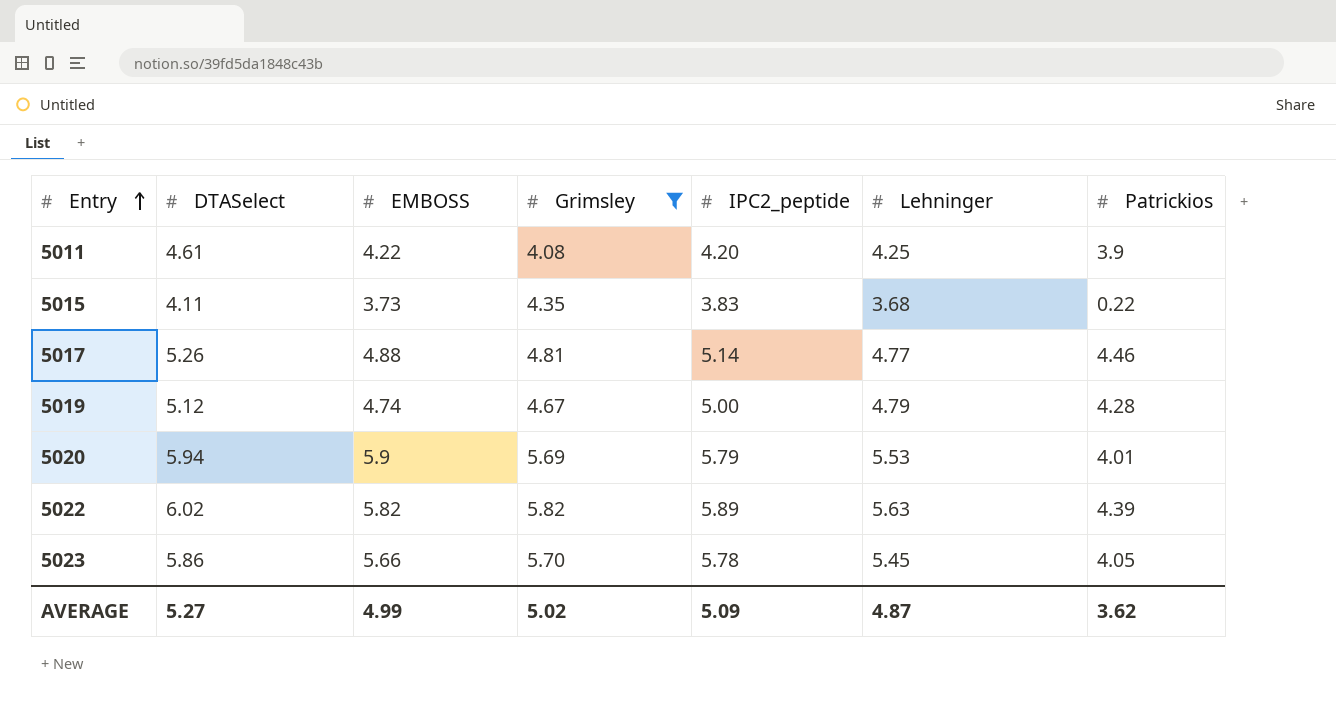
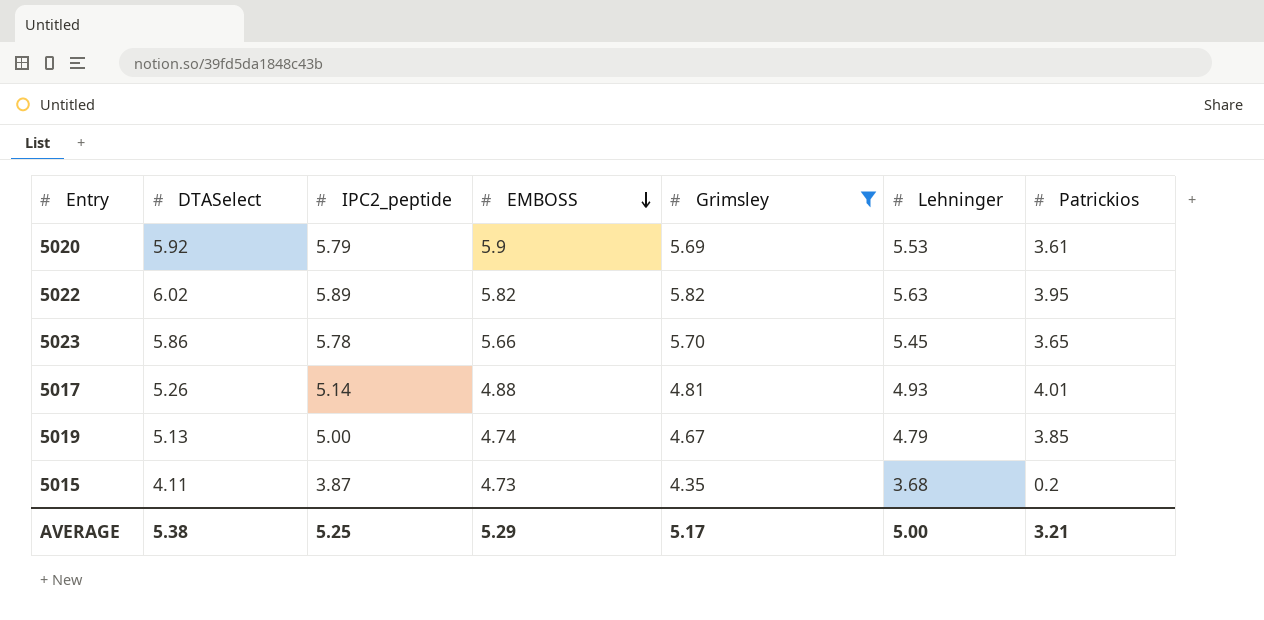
row order: Entry ascending -> EMBOSS descending
column IPC2_peptide | position: 5 -> 3
row 5011: 4.61 | 4.22 | 4.08 | 4.20 | 4.25 | 3.9 -> none
5020 | DTASelect: 5.94 -> 5.92
5020 | Patrickios: 4.01 -> 3.61
5022 | Patrickios: 4.39 -> 3.95
5023 | Patrickios: 4.05 -> 3.65
5017 | Lehninger: 4.77 -> 4.93
5017 | Patrickios: 4.46 -> 4.01
5019 | DTASelect: 5.12 -> 5.13
5019 | Patrickios: 4.28 -> 3.85
5015 | IPC2_peptide: 3.83 -> 3.87
5015 | EMBOSS: 3.73 -> 4.73
5015 | Patrickios: 0.22 -> 0.2
AVERAGE | DTASelect: 5.27 -> 5.38
AVERAGE | IPC2_peptide: 5.09 -> 5.25
AVERAGE | EMBOSS: 4.99 -> 5.29
AVERAGE | Grimsley: 5.02 -> 5.17
AVERAGE | Lehninger: 4.87 -> 5.00
AVERAGE | Patrickios: 3.62 -> 3.21

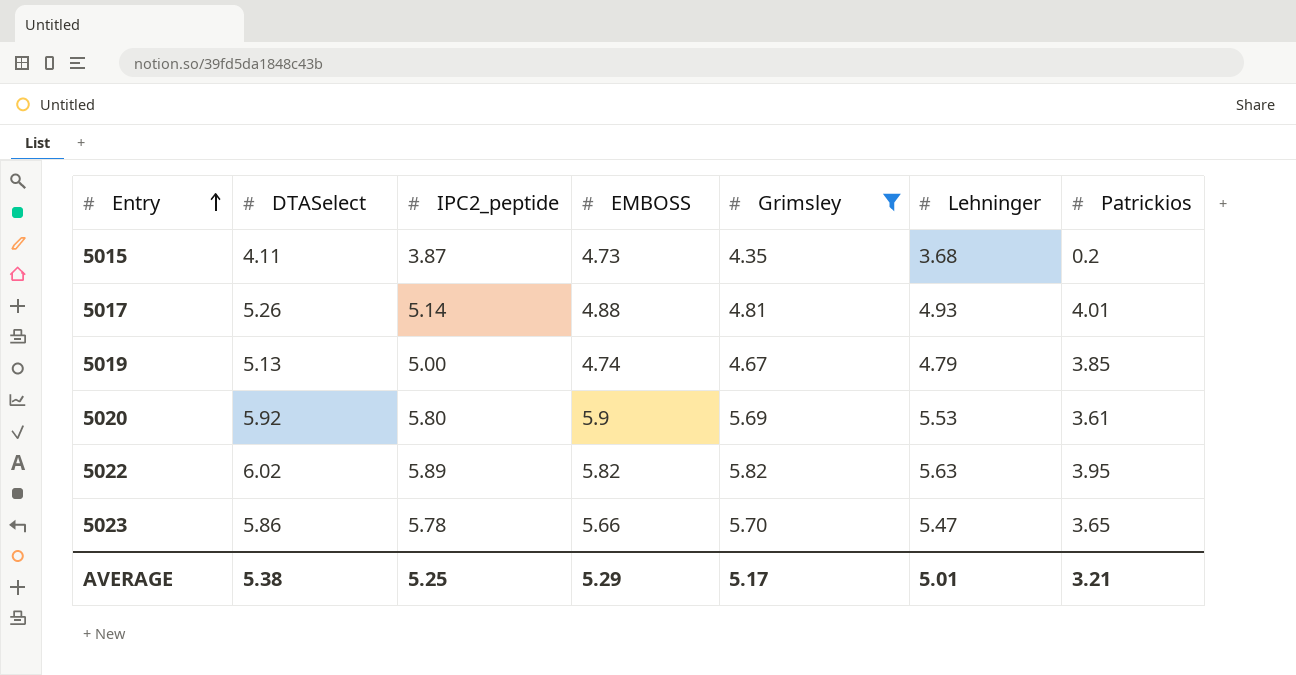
row order: EMBOSS descending -> Entry ascending
5020 | IPC2_peptide: 5.79 -> 5.80
5023 | Lehninger: 5.45 -> 5.47
AVERAGE | Lehninger: 5.00 -> 5.01

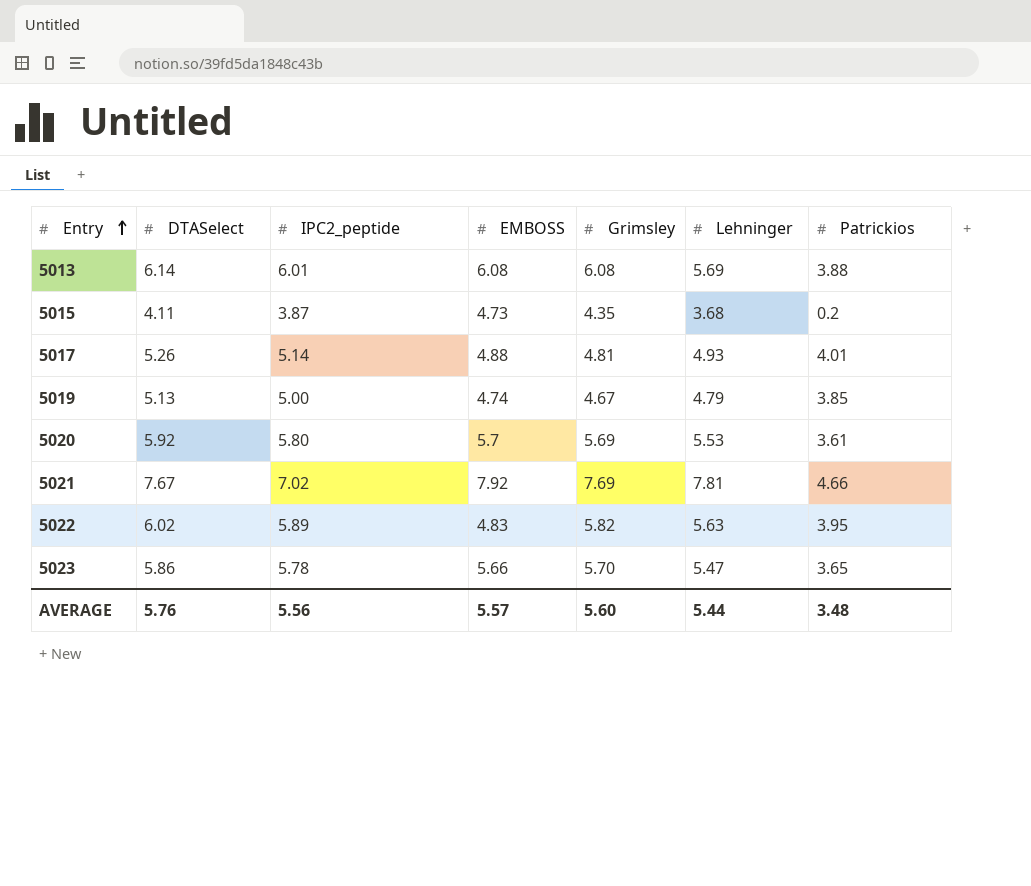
filter: Grimsley <= 5.82 -> none
5020 | EMBOSS: 5.9 -> 5.7
5022 | EMBOSS: 5.82 -> 4.83
AVERAGE | DTASelect: 5.38 -> 5.76
AVERAGE | IPC2_peptide: 5.25 -> 5.56
AVERAGE | EMBOSS: 5.29 -> 5.57
AVERAGE | Grimsley: 5.17 -> 5.60
AVERAGE | Lehninger: 5.01 -> 5.44
AVERAGE | Patrickios: 3.21 -> 3.48

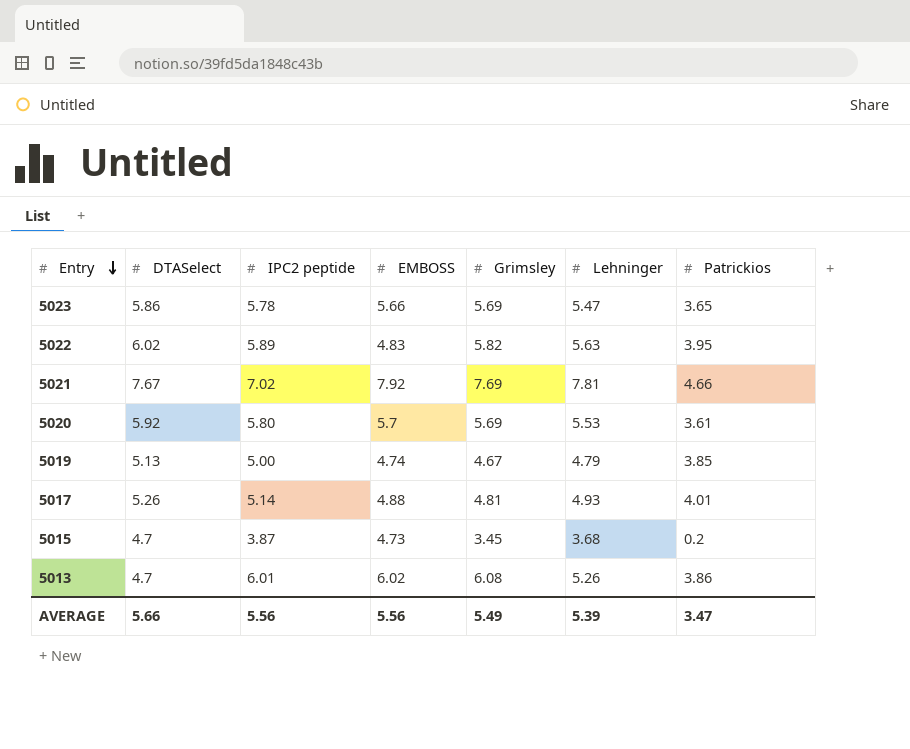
row order: Entry ascending -> Entry descending
column name: IPC2_peptide -> IPC2 peptide
5023 | Grimsley: 5.70 -> 5.69
5015 | DTASelect: 4.11 -> 4.7
5015 | Grimsley: 4.35 -> 3.45
5013 | DTASelect: 6.14 -> 4.7
5013 | EMBOSS: 6.08 -> 6.02
5013 | Lehninger: 5.69 -> 5.26
5013 | Patrickios: 3.88 -> 3.86
AVERAGE | DTASelect: 5.76 -> 5.66
AVERAGE | EMBOSS: 5.57 -> 5.56
AVERAGE | Grimsley: 5.60 -> 5.49
AVERAGE | Lehninger: 5.44 -> 5.39
AVERAGE | Patrickios: 3.48 -> 3.47

